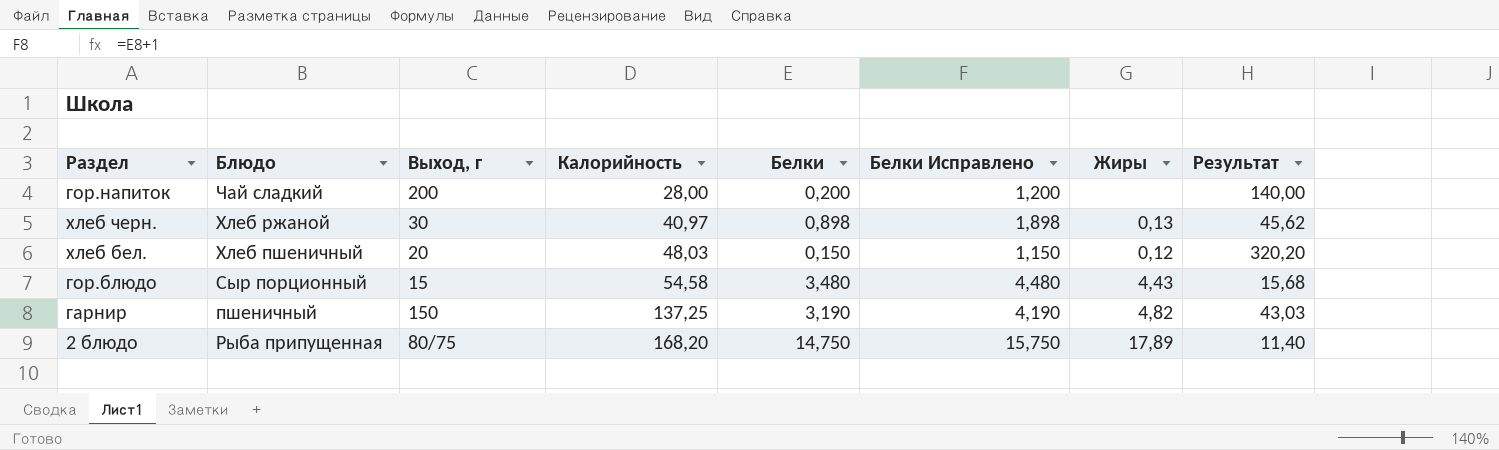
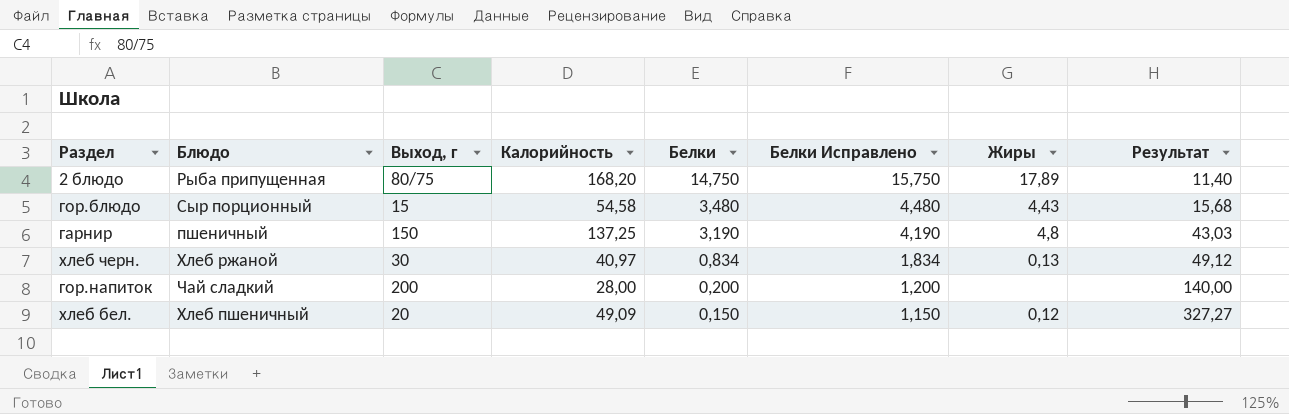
row order: Калорийность ascending -> Белки descending
гарнир | Жиры: 4,82 -> 4,8
хлеб черн. | Белки: 0,898 -> 0,834
хлеб черн. | Белки Исправлено: 1,898 -> 1,834
хлеб черн. | Результат: 45,62 -> 49,12
хлеб бел. | Калорийность: 48,03 -> 49,09
хлеб бел. | Результат: 320,20 -> 327,27

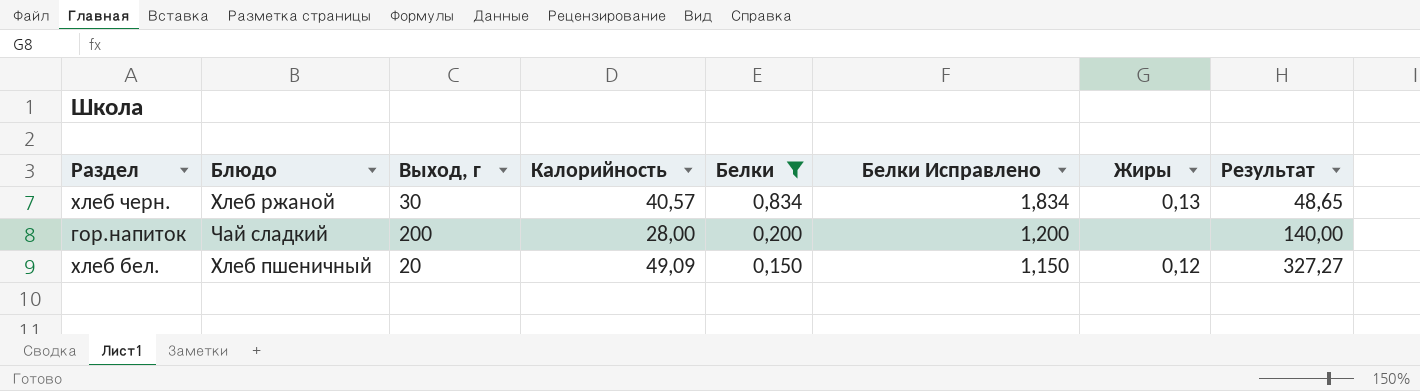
filter: none -> Белки <= 0,834
хлеб черн. | Калорийность: 40,97 -> 40,57
хлеб черн. | Результат: 49,12 -> 48,65

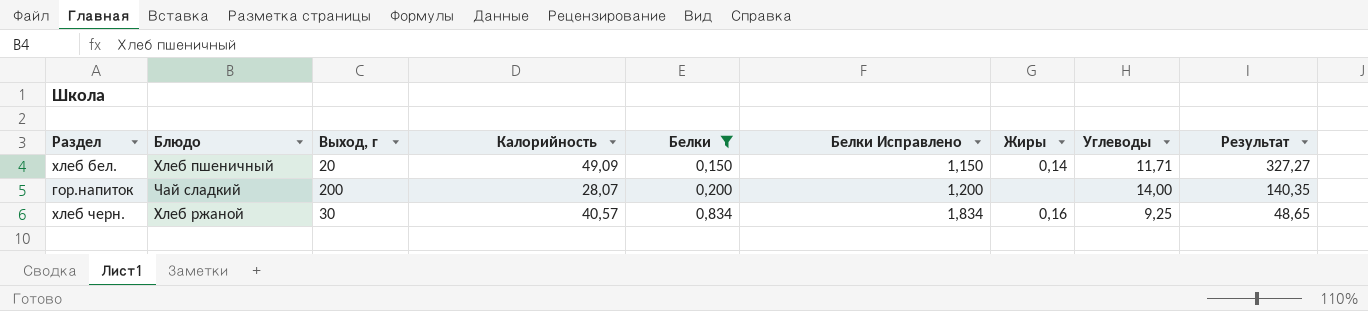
row order: Белки descending -> Белки ascending
column Углеводы | position: none -> 8
хлеб бел. | Жиры: 0,12 -> 0,14
гор.напиток | Калорийность: 28,00 -> 28,07
гор.напиток | Результат: 140,00 -> 140,35
хлеб черн. | Жиры: 0,13 -> 0,16

